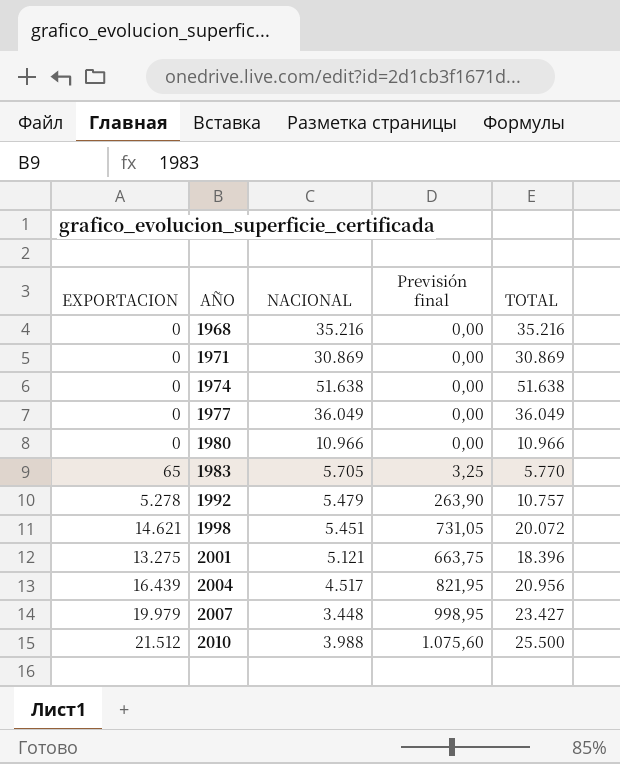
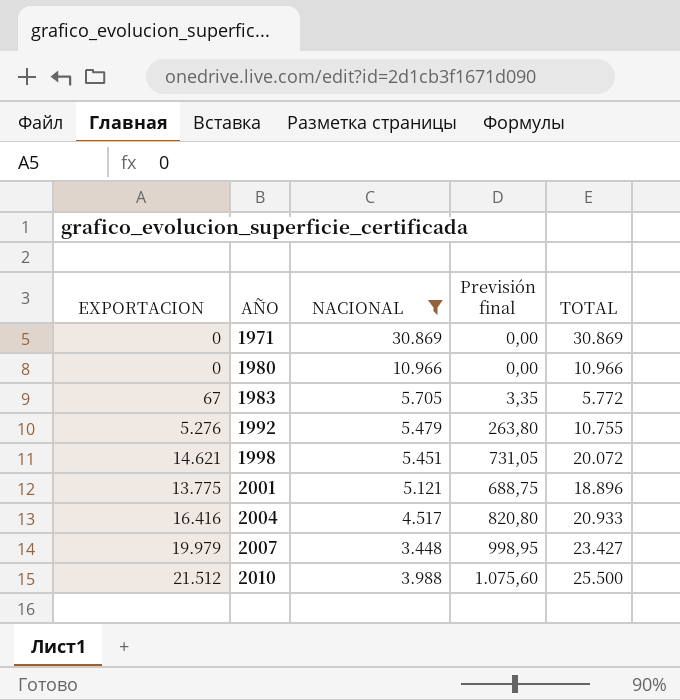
filter: none -> NACIONAL <= 30.869
1983 | EXPORTACION: 65 -> 67
1983 | Previsión final: 3,25 -> 3,35
1983 | TOTAL: 5.770 -> 5.772
1992 | EXPORTACION: 5.278 -> 5.276
1992 | Previsión final: 263,90 -> 263,80
1992 | TOTAL: 10.757 -> 10.755
2001 | EXPORTACION: 13.275 -> 13.775
2001 | Previsión final: 663,75 -> 688,75
2001 | TOTAL: 18.396 -> 18.896
2004 | EXPORTACION: 16.439 -> 16.416
2004 | Previsión final: 821,95 -> 820,80
2004 | TOTAL: 20.956 -> 20.933

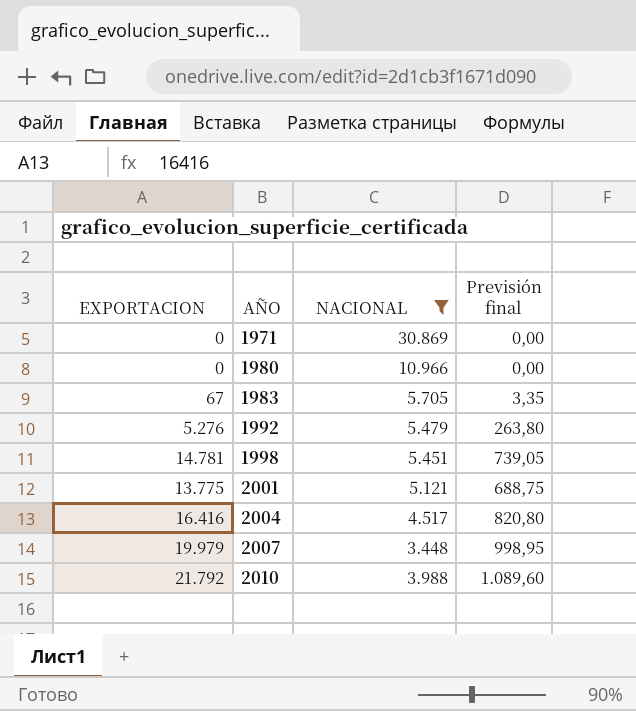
column TOTAL | formula: [EXPORTACION] + [NACIONAL] -> none
1998 | EXPORTACION: 14.621 -> 14.781
1998 | Previsión final: 731,05 -> 739,05
2010 | EXPORTACION: 21.512 -> 21.792
2010 | Previsión final: 1.075,60 -> 1.089,60

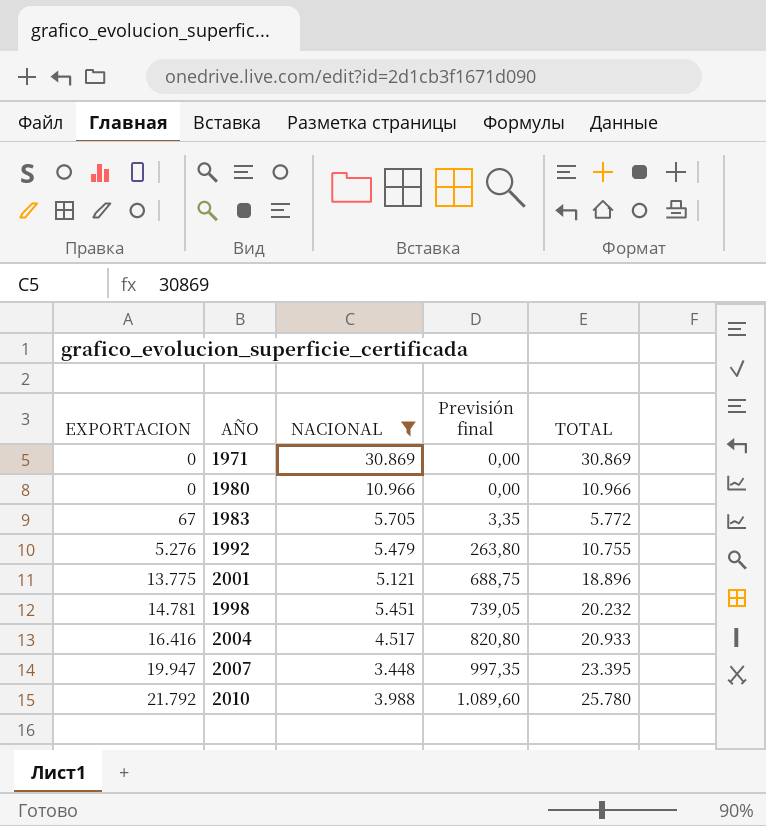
row order: AÑO ascending -> EXPORTACION ascending
column TOTAL | formula: none -> [EXPORTACION] + [NACIONAL]
2007 | EXPORTACION: 19.979 -> 19.947
2007 | Previsión final: 998,95 -> 997,35

